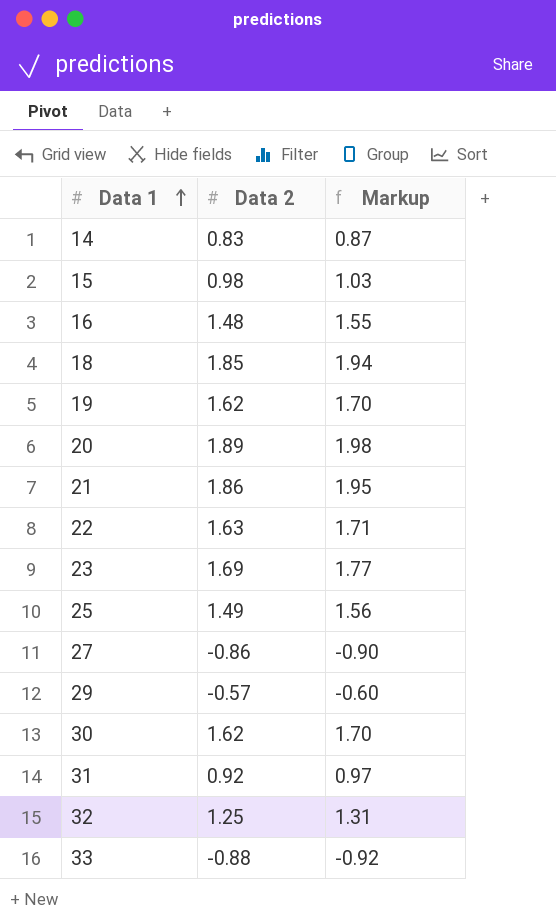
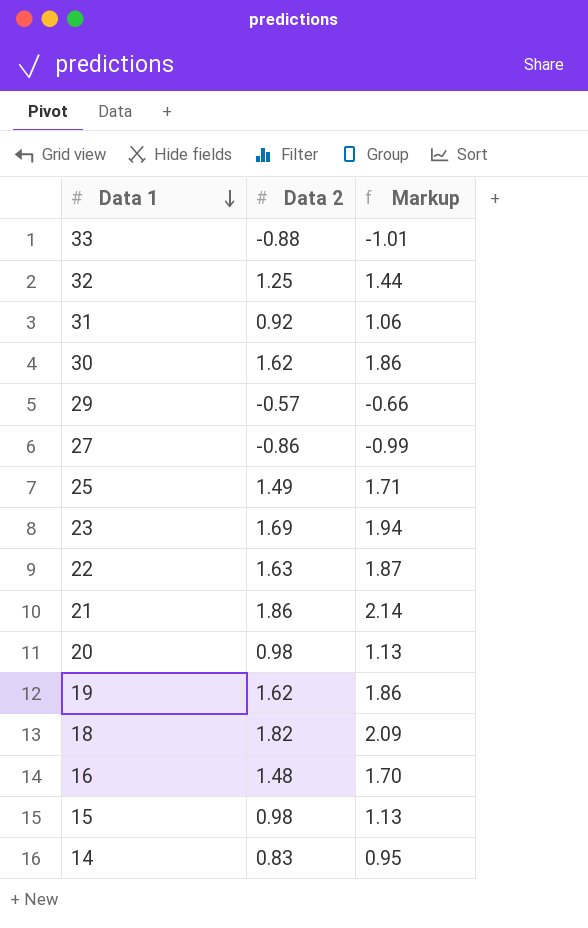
row order: Data 1 ascending -> Data 1 descending
column Markup | formula: [Data 2] * 1.05 -> [Data 2] * 1.15
20 | Data 2: 1.89 -> 0.98
18 | Data 2: 1.85 -> 1.82

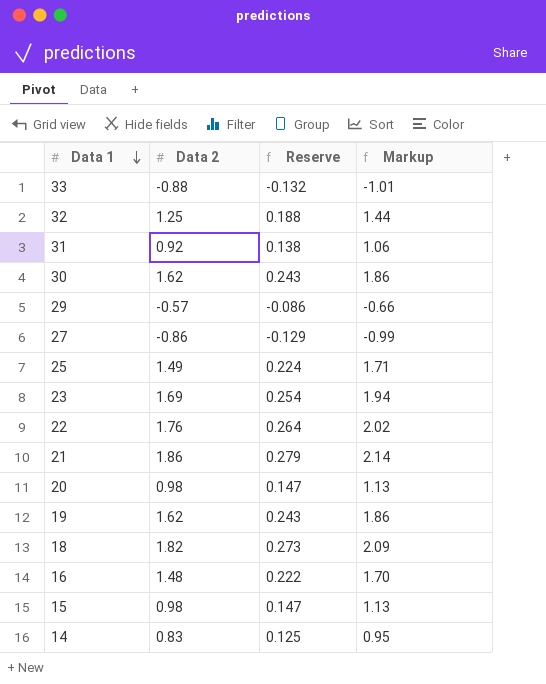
column Reserve | formula: none -> [Data 2] * 0.15
22 | Data 2: 1.63 -> 1.76
22 | Markup: 1.87 -> 2.02

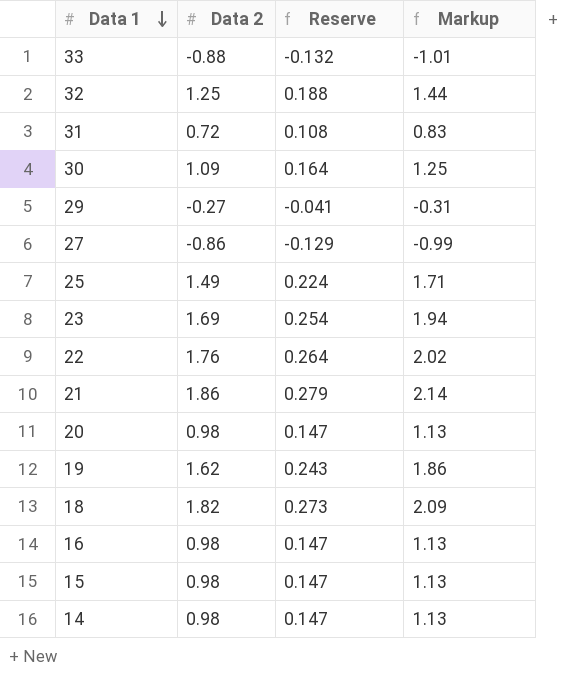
31 | Data 2: 0.92 -> 0.72
31 | Reserve: 0.138 -> 0.108
31 | Markup: 1.06 -> 0.83
30 | Data 2: 1.62 -> 1.09
30 | Reserve: 0.243 -> 0.164
30 | Markup: 1.86 -> 1.25
29 | Data 2: -0.57 -> -0.27
29 | Reserve: -0.086 -> -0.041
29 | Markup: -0.66 -> -0.31
16 | Data 2: 1.48 -> 0.98
16 | Reserve: 0.222 -> 0.147
16 | Markup: 1.70 -> 1.13
14 | Data 2: 0.83 -> 0.98
14 | Reserve: 0.125 -> 0.147
14 | Markup: 0.95 -> 1.13

